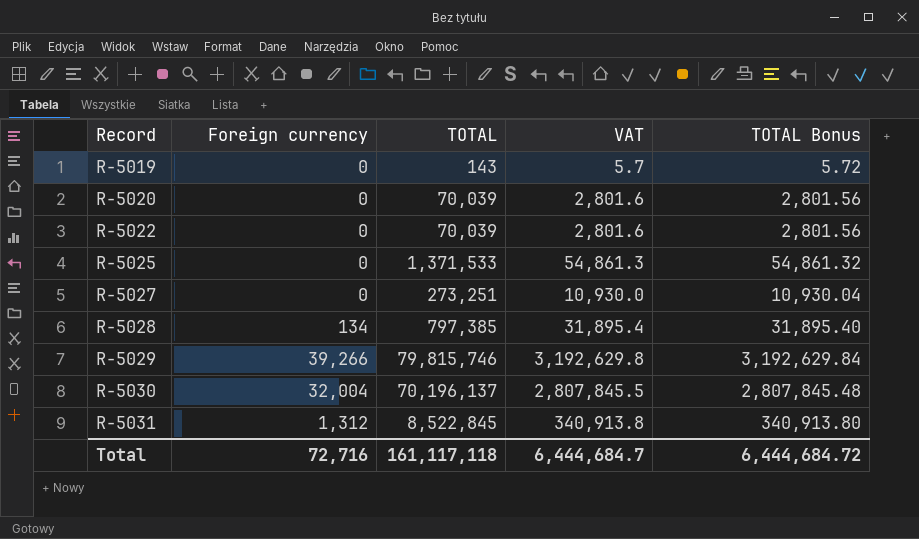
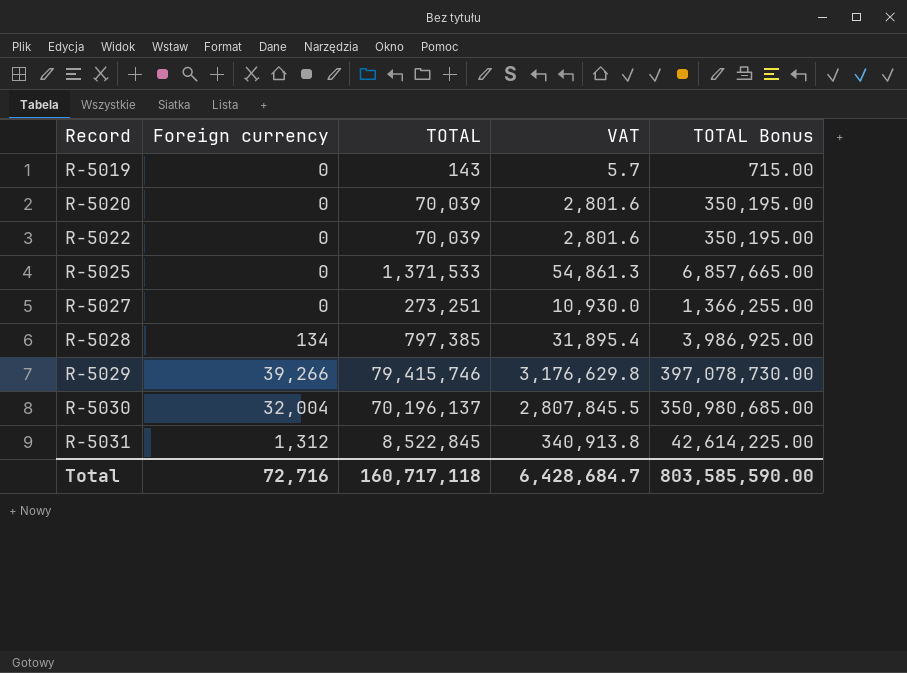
column TOTAL Bonus | formula: [TOTAL] * 0.04 -> [TOTAL] * 5
R-5029 | TOTAL: 79,815,746 -> 79,415,746
R-5029 | VAT: 3,192,629.8 -> 3,176,629.8
Total | TOTAL: 161,117,118 -> 160,717,118
Total | VAT: 6,444,684.7 -> 6,428,684.7
Total | TOTAL Bonus: 6,444,684.72 -> 803,585,590.00

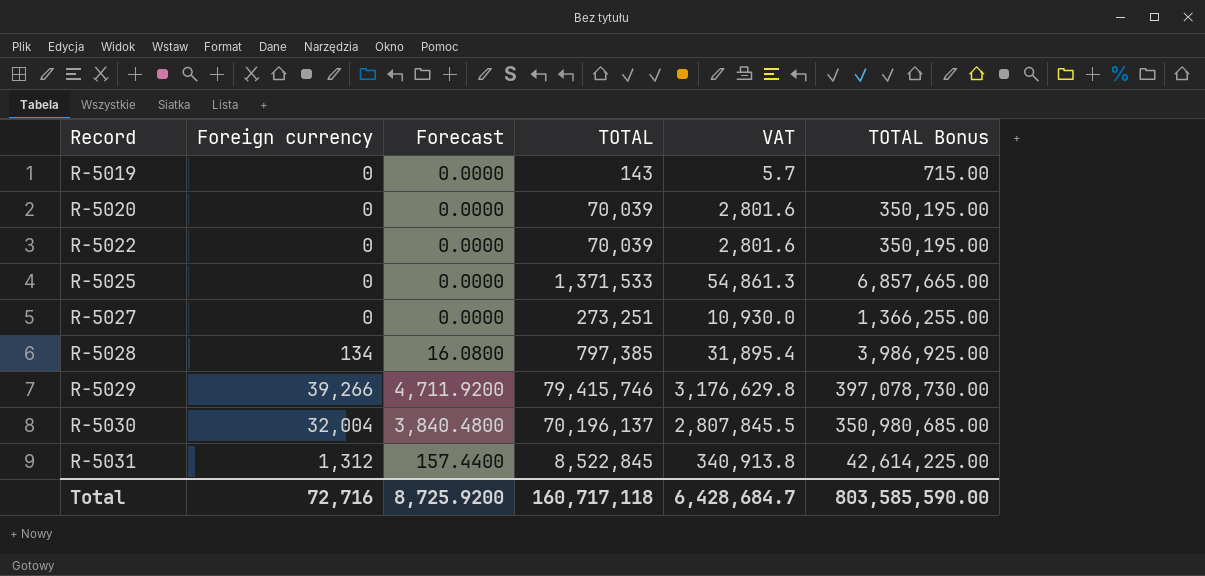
column Forecast | formula: none -> [Foreign currency] * 0.12

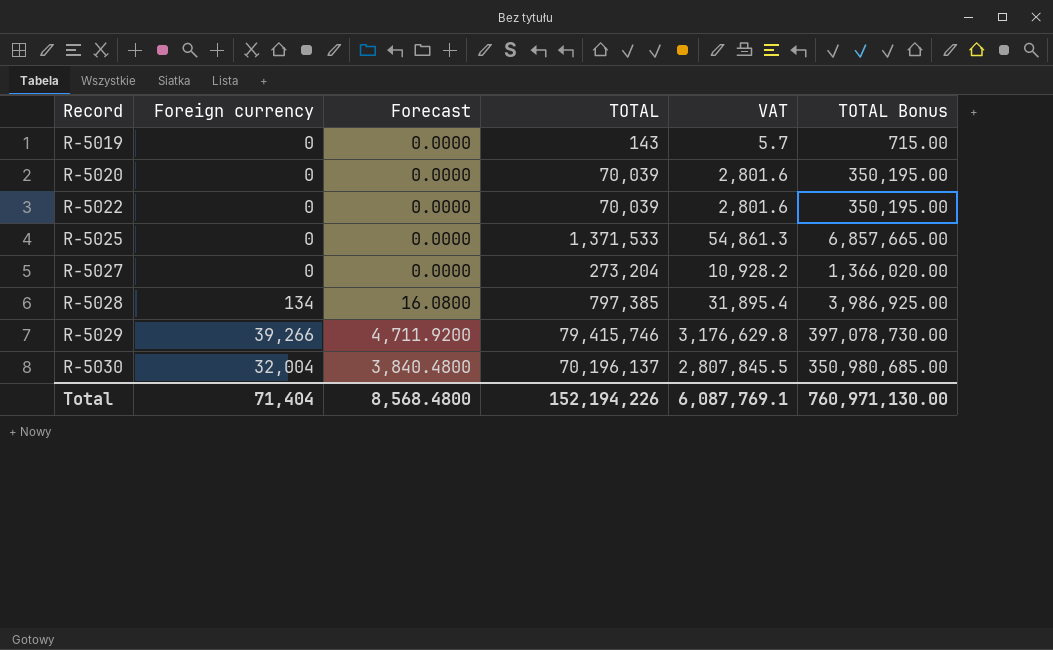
row R-5031: 1,312 | 157.4400 | 8,522,845 | 340,913.8 | 42,614,225.00 -> none
R-5027 | TOTAL: 273,251 -> 273,204
R-5027 | VAT: 10,930.0 -> 10,928.2
R-5027 | TOTAL Bonus: 1,366,255.00 -> 1,366,020.00
Total | Foreign currency: 72,716 -> 71,404
Total | Forecast: 8,725.9200 -> 8,568.4800
Total | TOTAL: 160,717,118 -> 152,194,226
Total | VAT: 6,428,684.7 -> 6,087,769.1
Total | TOTAL Bonus: 803,585,590.00 -> 760,971,130.00

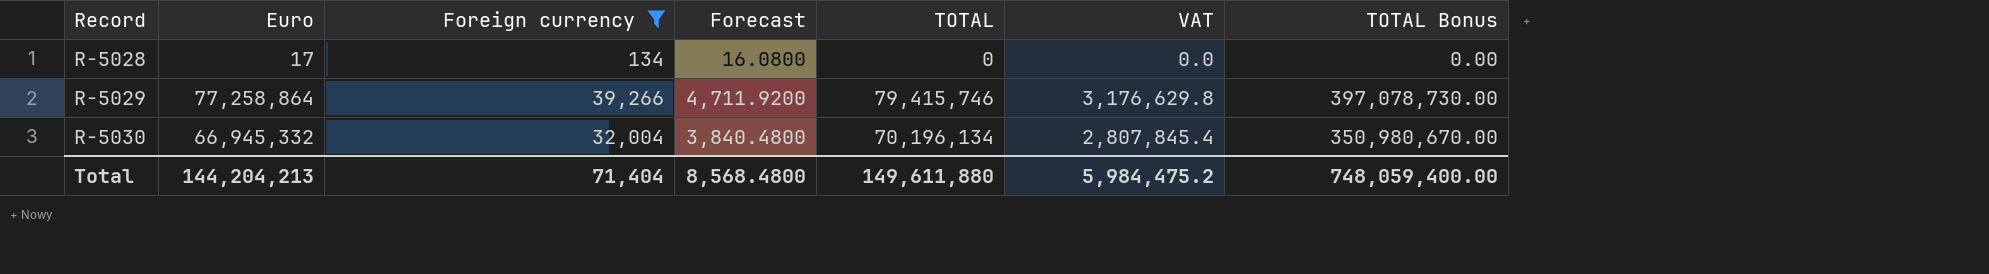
filter: none -> Foreign currency != 0
column Euro | position: none -> 2
R-5028 | TOTAL: 797,385 -> 0
R-5028 | VAT: 31,895.4 -> 0.0
R-5028 | TOTAL Bonus: 3,986,925.00 -> 0.00
R-5030 | TOTAL: 70,196,137 -> 70,196,134
R-5030 | VAT: 2,807,845.5 -> 2,807,845.4
R-5030 | TOTAL Bonus: 350,980,685.00 -> 350,980,670.00
Total | TOTAL: 152,194,226 -> 149,611,880
Total | VAT: 6,087,769.1 -> 5,984,475.2
Total | TOTAL Bonus: 760,971,130.00 -> 748,059,400.00

